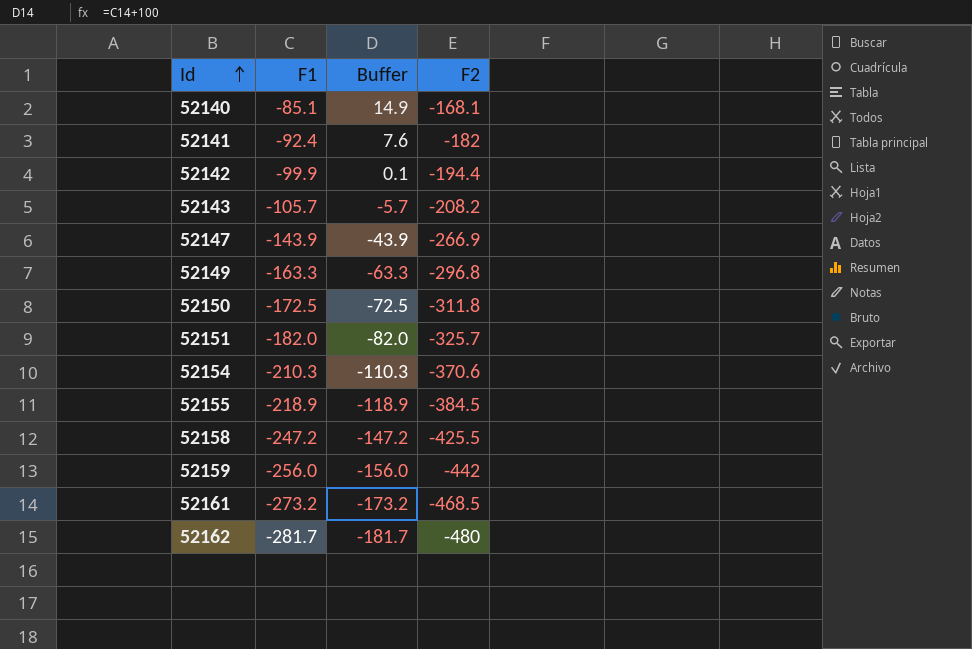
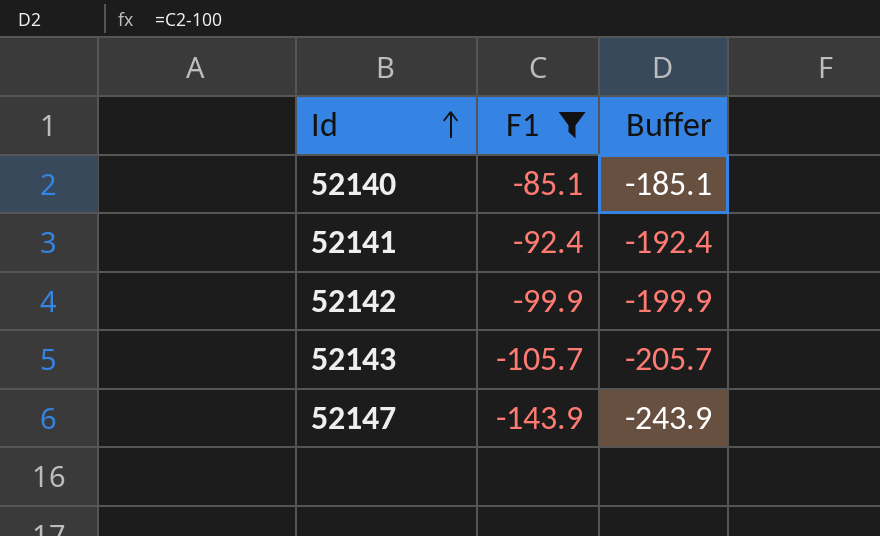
filter: none -> F1 >= -143.9
column F2 | position: 4 -> none
column Buffer | formula: [F1] + 100 -> [F1] - 100

